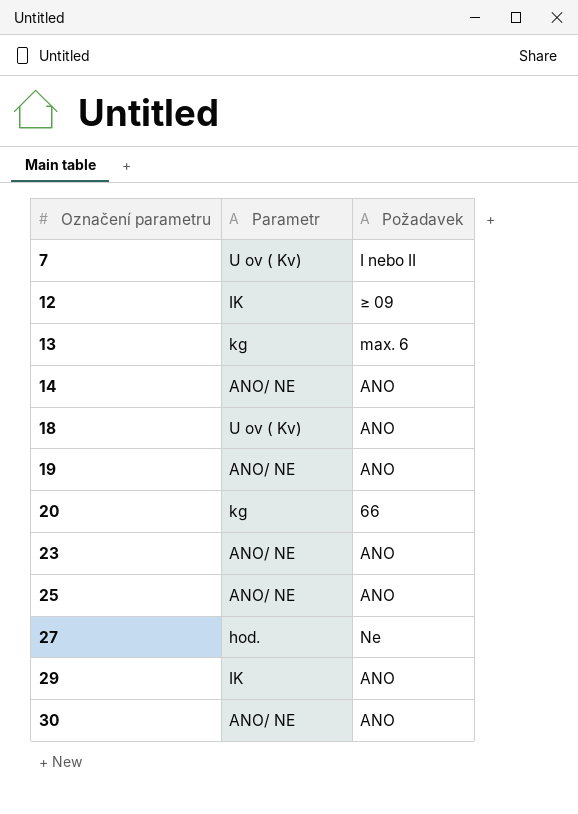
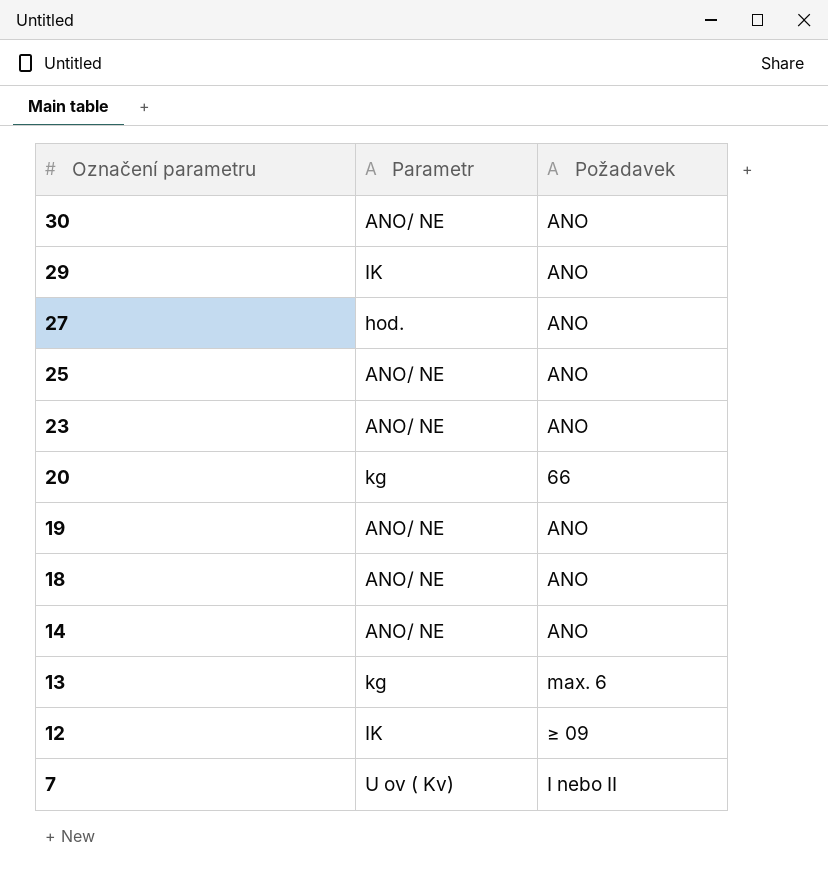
row order: Označení parametru ascending -> Označení parametru descending
27 | Požadavek: Ne -> ANO
18 | Parametr: U ov ( Kv) -> ANO/ NE

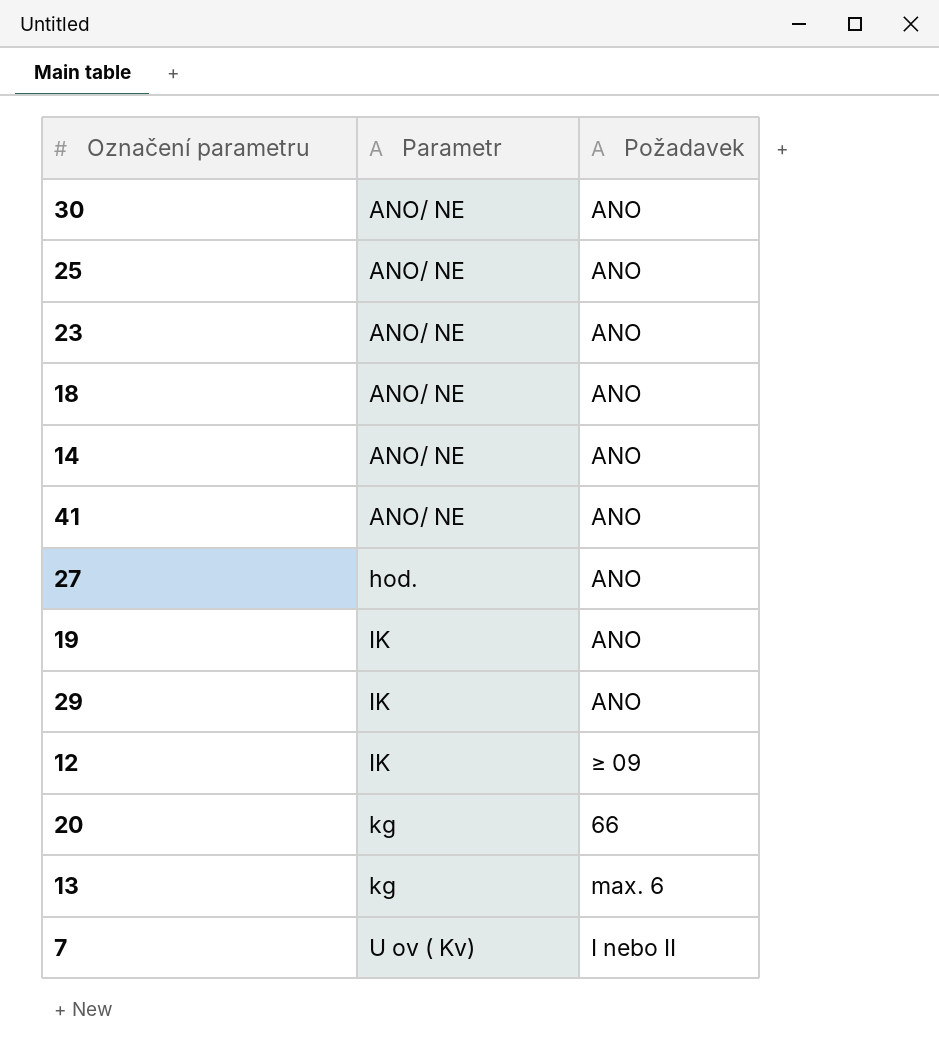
row order: Označení parametru descending -> Parametr ascending
row 41: none -> ANO/ NE | ANO
19 | Parametr: ANO/ NE -> IK

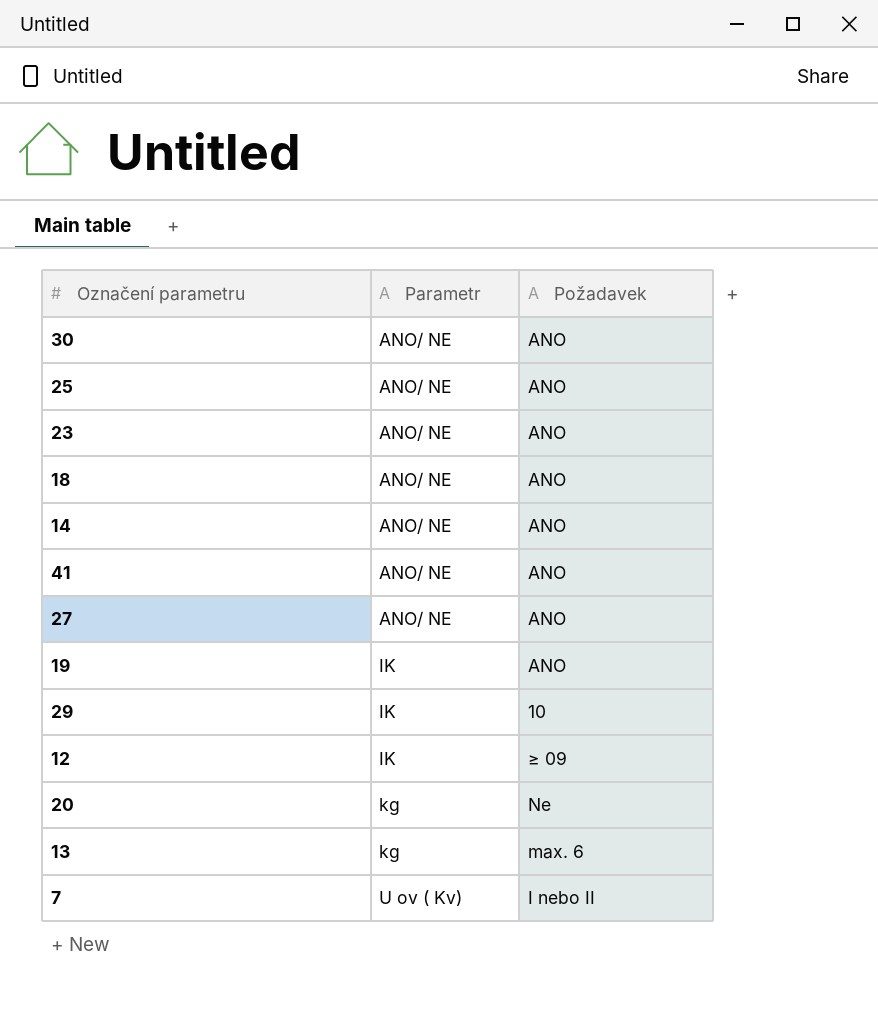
27 | Parametr: hod. -> ANO/ NE
29 | Požadavek: ANO -> 10
20 | Požadavek: 66 -> Ne

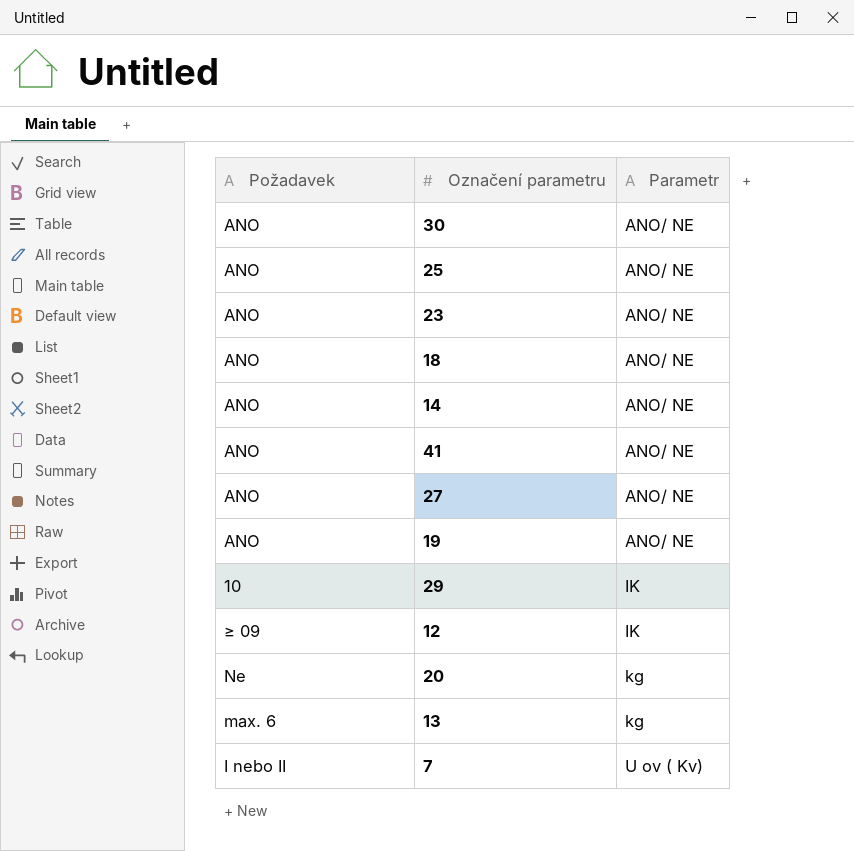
column Požadavek | position: 3 -> 1
19 | Parametr: IK -> ANO/ NE

